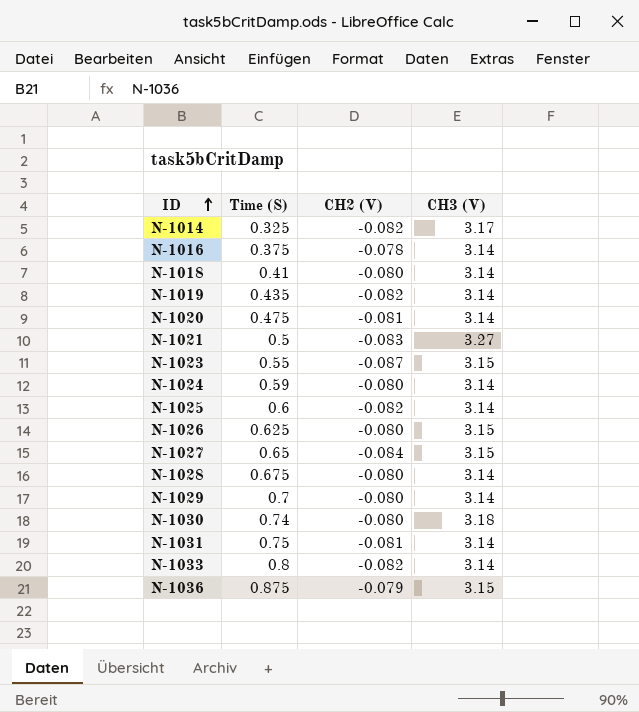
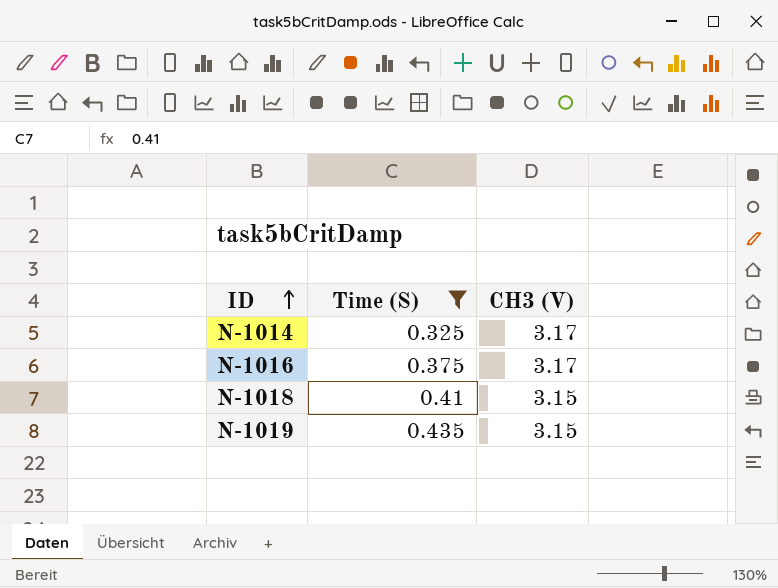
filter: none -> Time (S) <= 0.435
column CH2 (V) | position: 3 -> none
N-1016 | CH3 (V): 3.14 -> 3.17
N-1018 | CH3 (V): 3.14 -> 3.15
N-1019 | CH3 (V): 3.14 -> 3.15

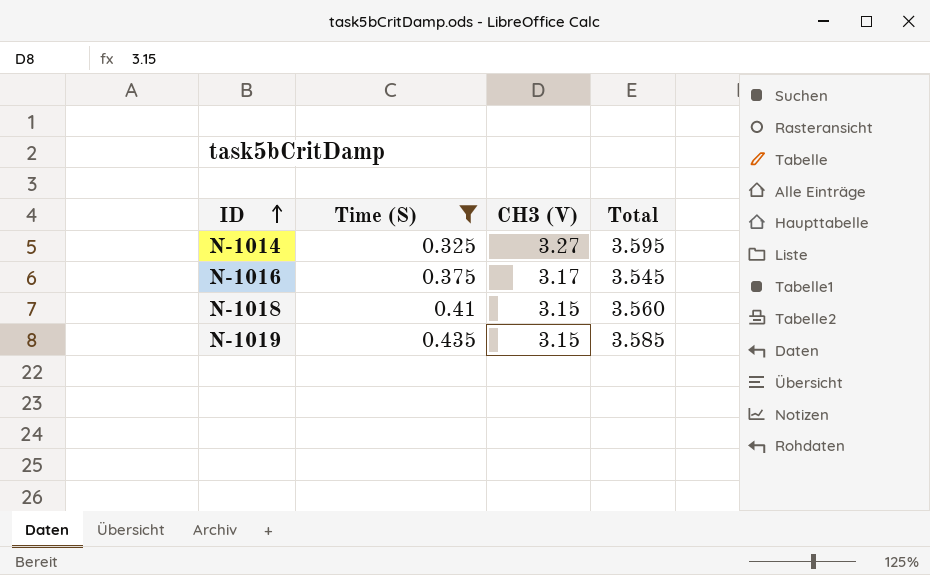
column Total | formula: none -> [Time (S)] + [CH3 (V)]
N-1014 | CH3 (V): 3.17 -> 3.27

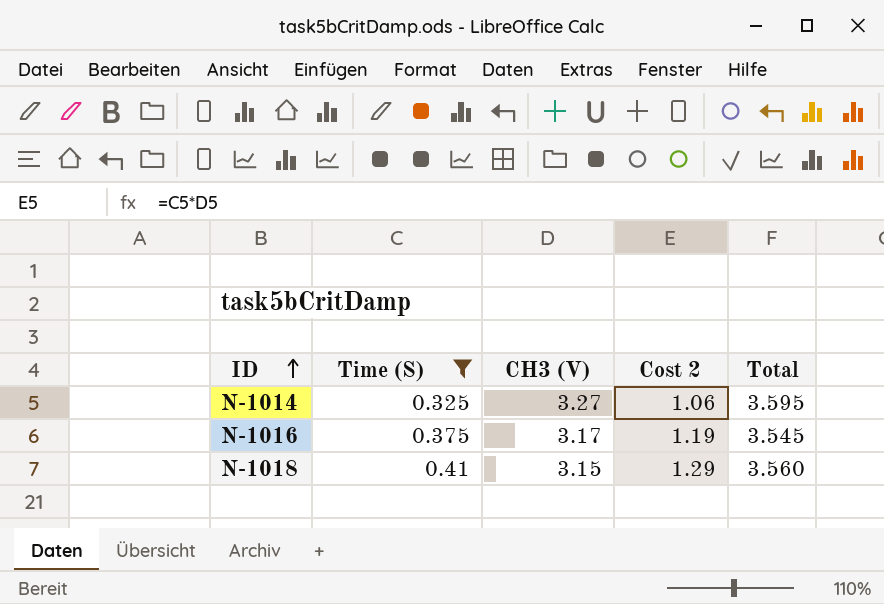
column Cost 2 | formula: none -> [Time (S)] * [CH3 (V)]
row N-1019: 0.435 | 3.15 | 3.585 -> none

